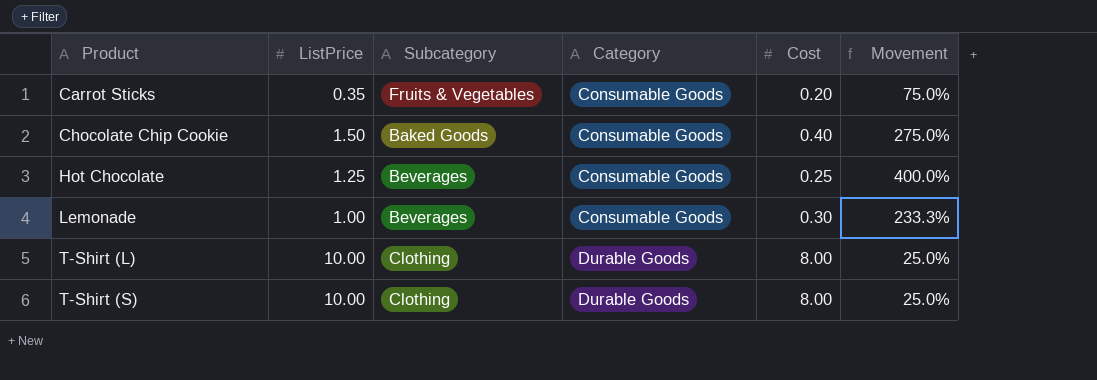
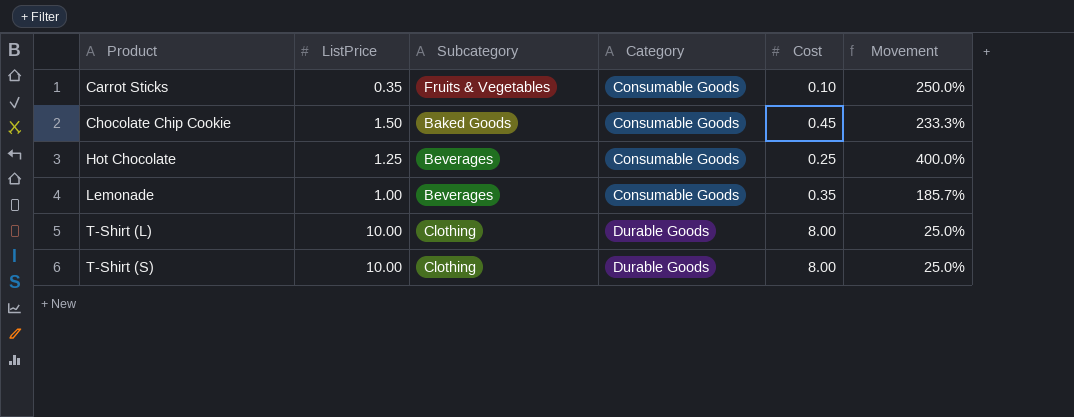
Carrot Sticks | Cost: 0.20 -> 0.10
Carrot Sticks | Movement: 75.0% -> 250.0%
Chocolate Chip Cookie | Cost: 0.40 -> 0.45
Chocolate Chip Cookie | Movement: 275.0% -> 233.3%
Lemonade | Cost: 0.30 -> 0.35
Lemonade | Movement: 233.3% -> 185.7%

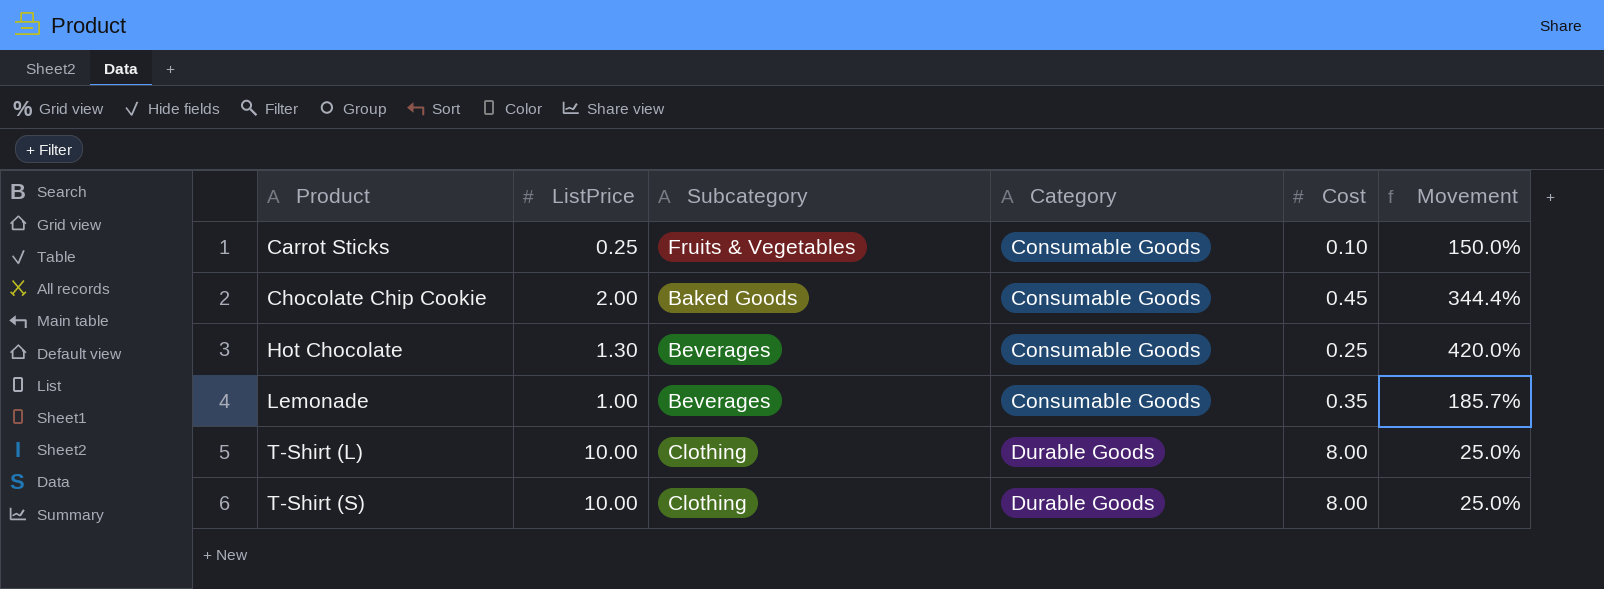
Carrot Sticks | ListPrice: 0.35 -> 0.25
Carrot Sticks | Movement: 250.0% -> 150.0%
Chocolate Chip Cookie | ListPrice: 1.50 -> 2.00
Chocolate Chip Cookie | Movement: 233.3% -> 344.4%
Hot Chocolate | ListPrice: 1.25 -> 1.30
Hot Chocolate | Movement: 400.0% -> 420.0%

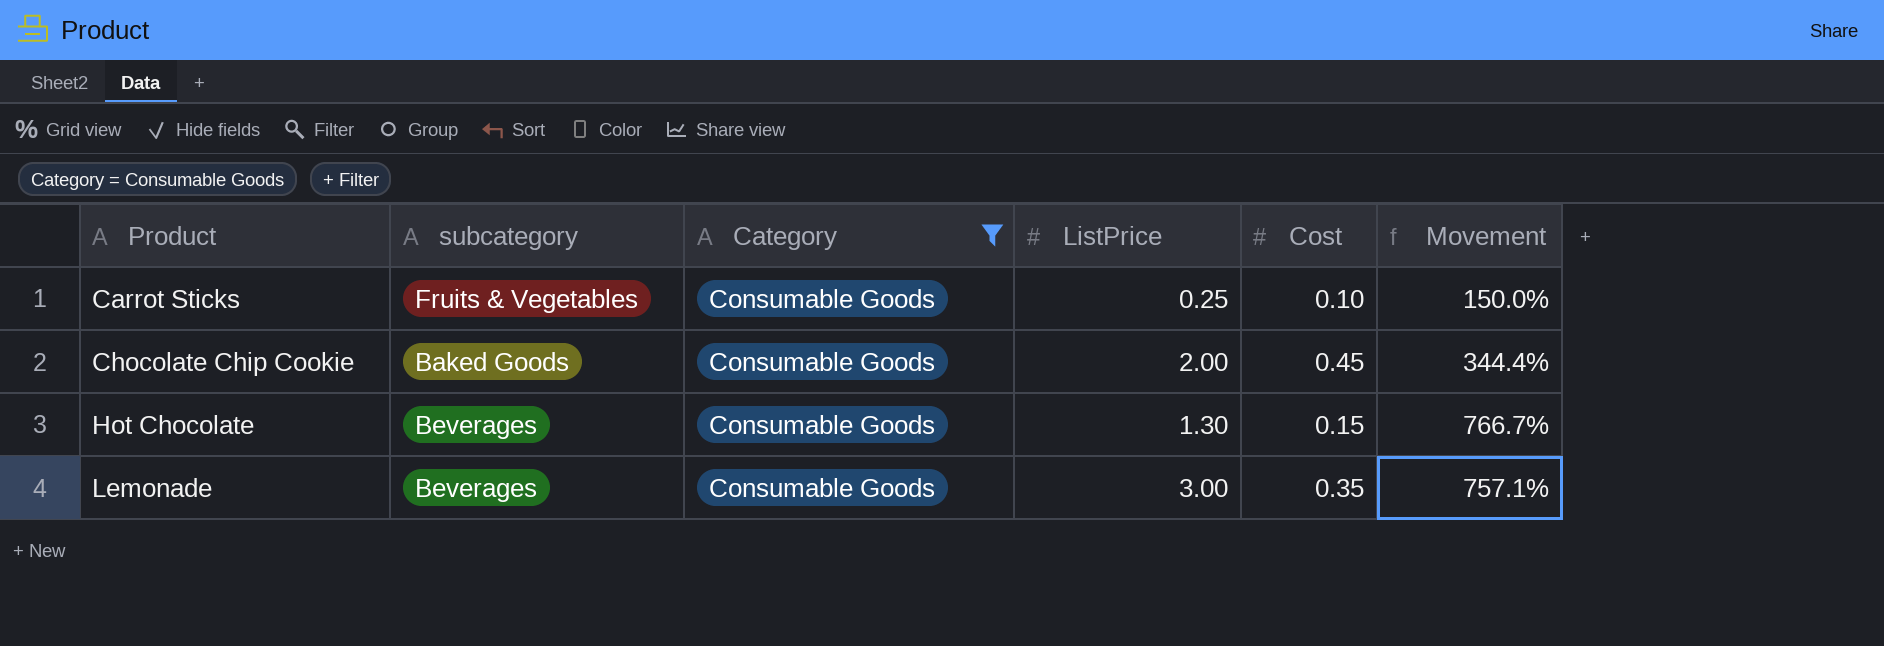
filter: none -> Category = Consumable Goods
column name: Subcategory -> subcategory
column ListPrice | position: 2 -> 4
Hot Chocolate | Cost: 0.25 -> 0.15
Hot Chocolate | Movement: 420.0% -> 766.7%
Lemonade | ListPrice: 1.00 -> 3.00
Lemonade | Movement: 185.7% -> 757.1%

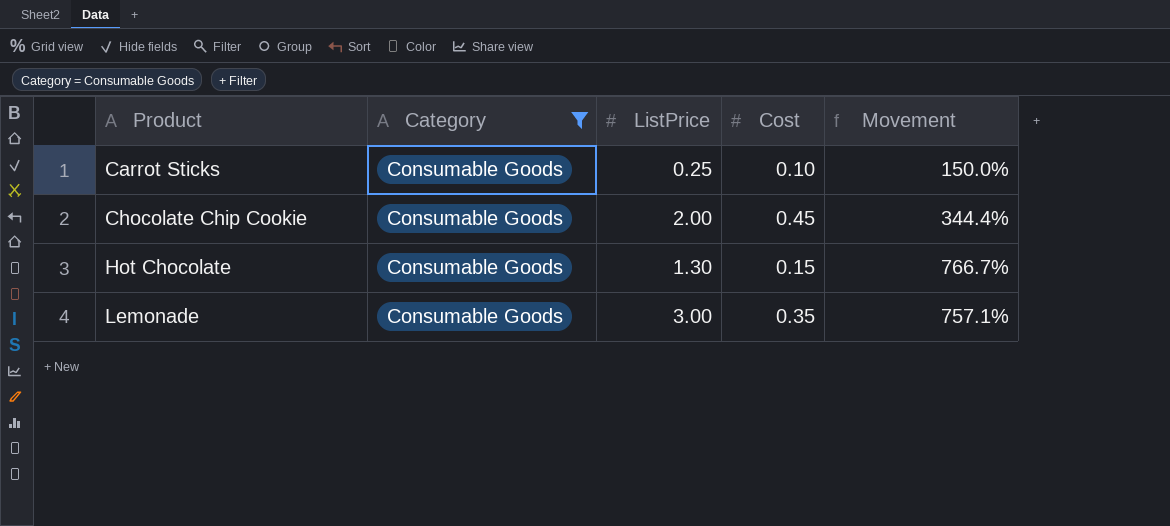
column subcategory | position: 2 -> none

